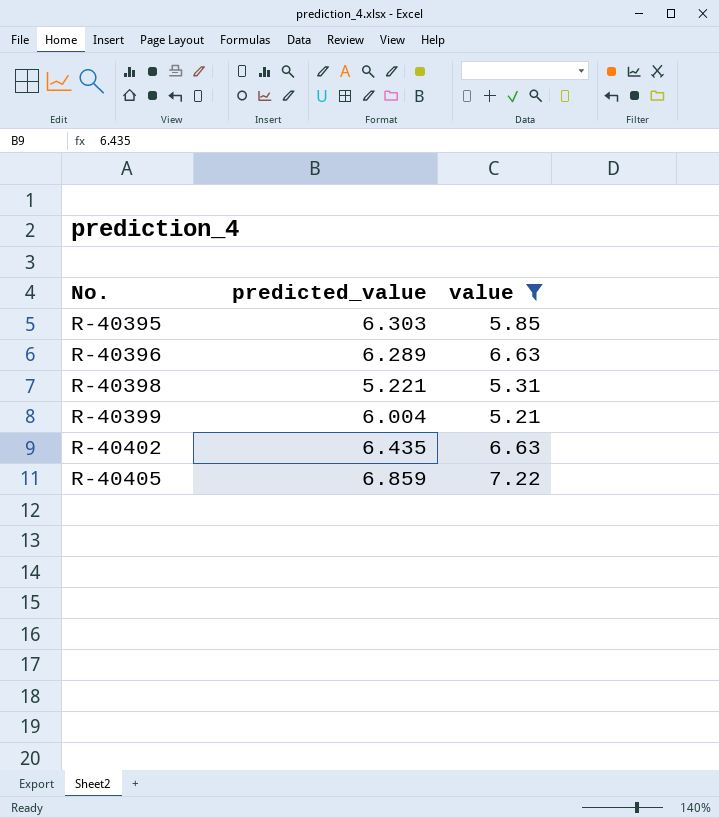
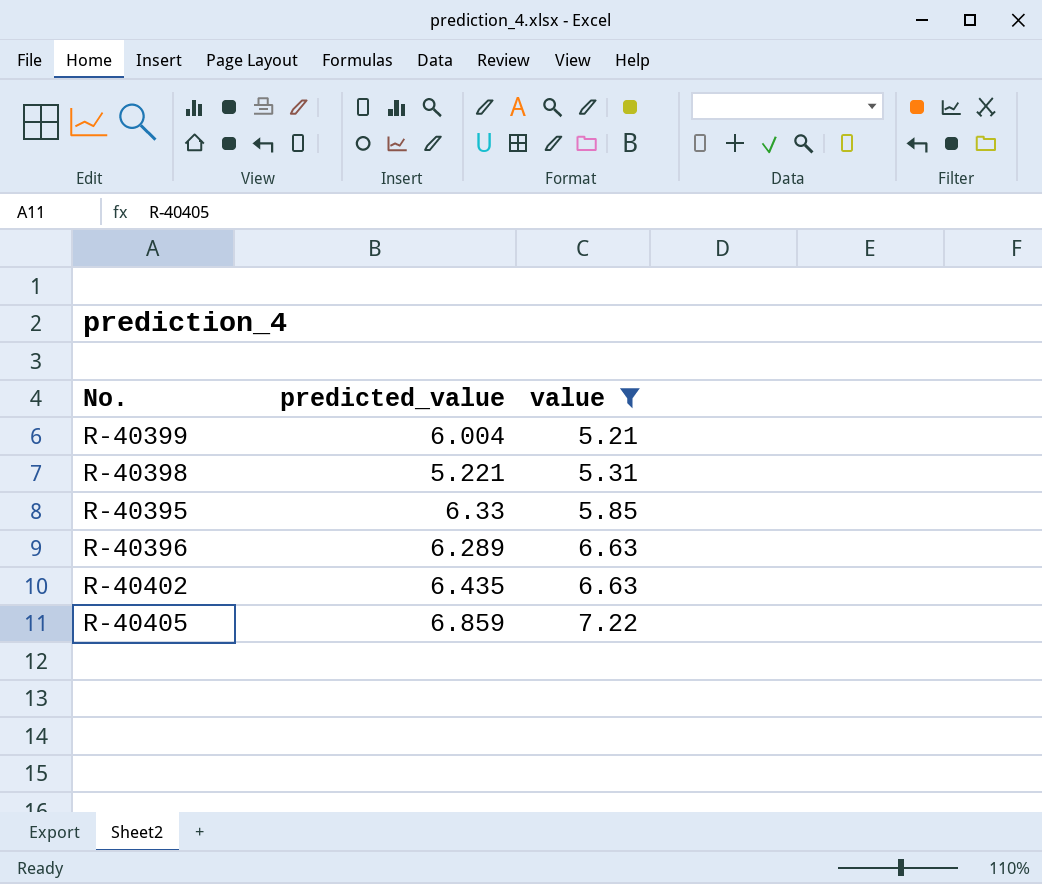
row order: No. ascending -> value ascending
R-40395 | predicted_value: 6.303 -> 6.33

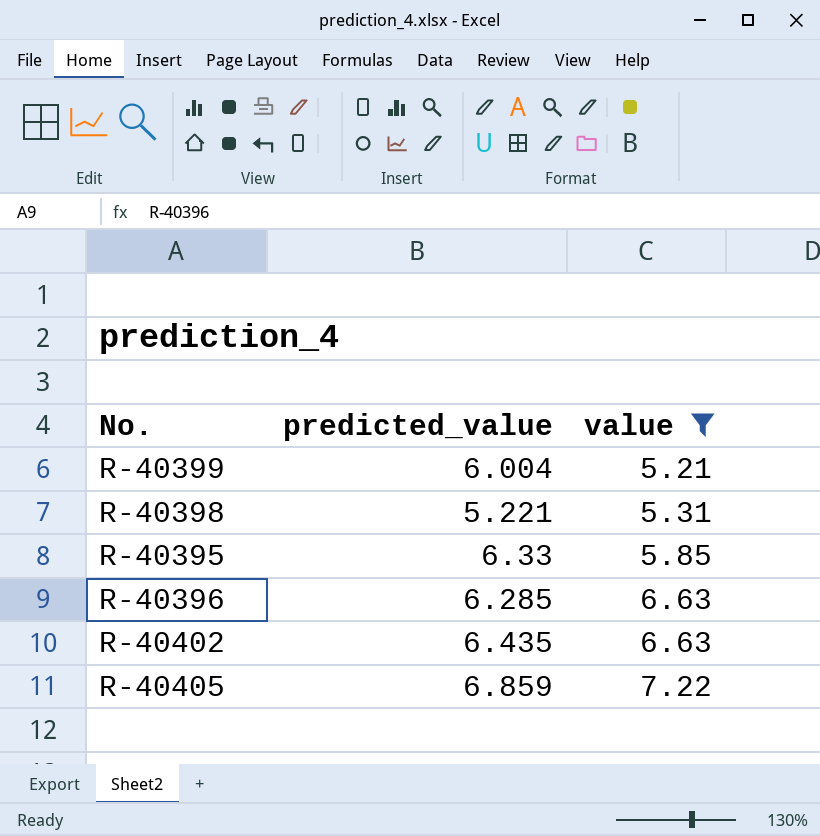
R-40396 | predicted_value: 6.289 -> 6.285

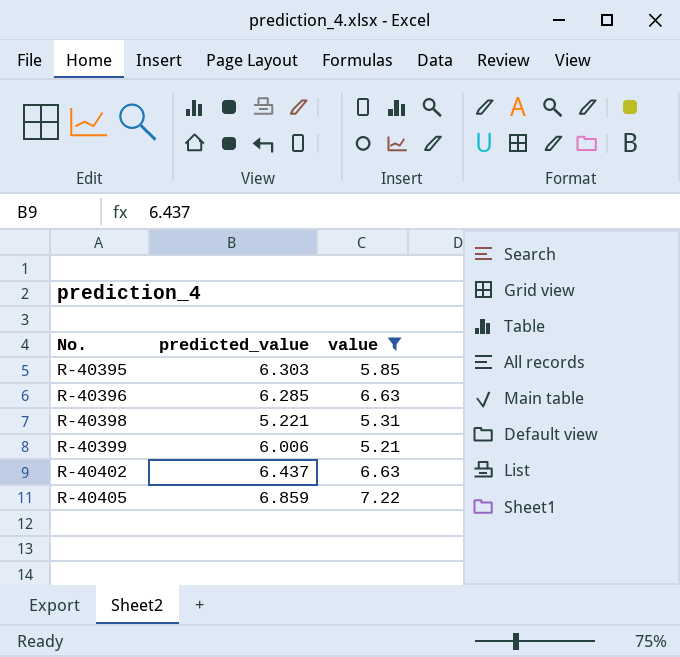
row order: value ascending -> No. ascending
R-40395 | predicted_value: 6.33 -> 6.303
R-40399 | predicted_value: 6.004 -> 6.006
R-40402 | predicted_value: 6.435 -> 6.437

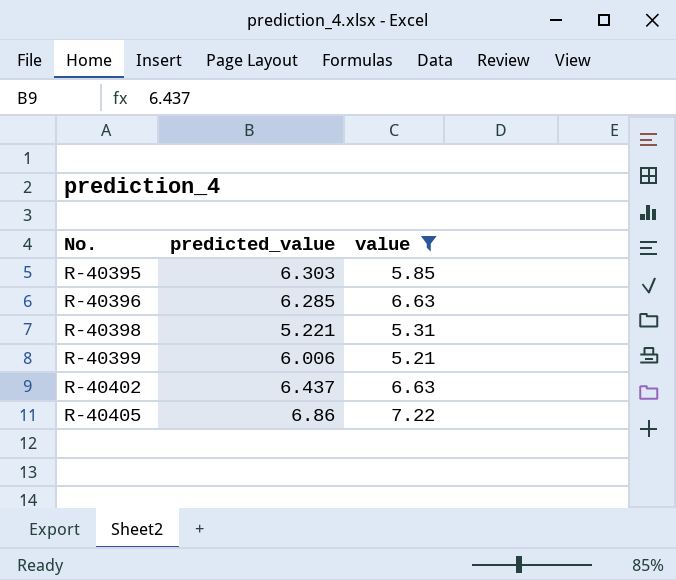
R-40405 | predicted_value: 6.859 -> 6.86

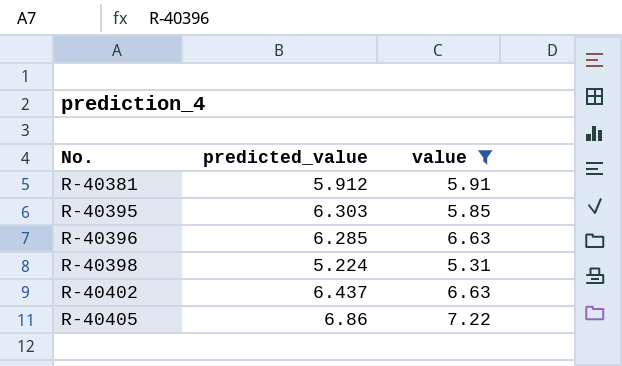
row R-40399: 6.006 | 5.21 -> none
row R-40381: none -> 5.912 | 5.91
R-40398 | predicted_value: 5.221 -> 5.224

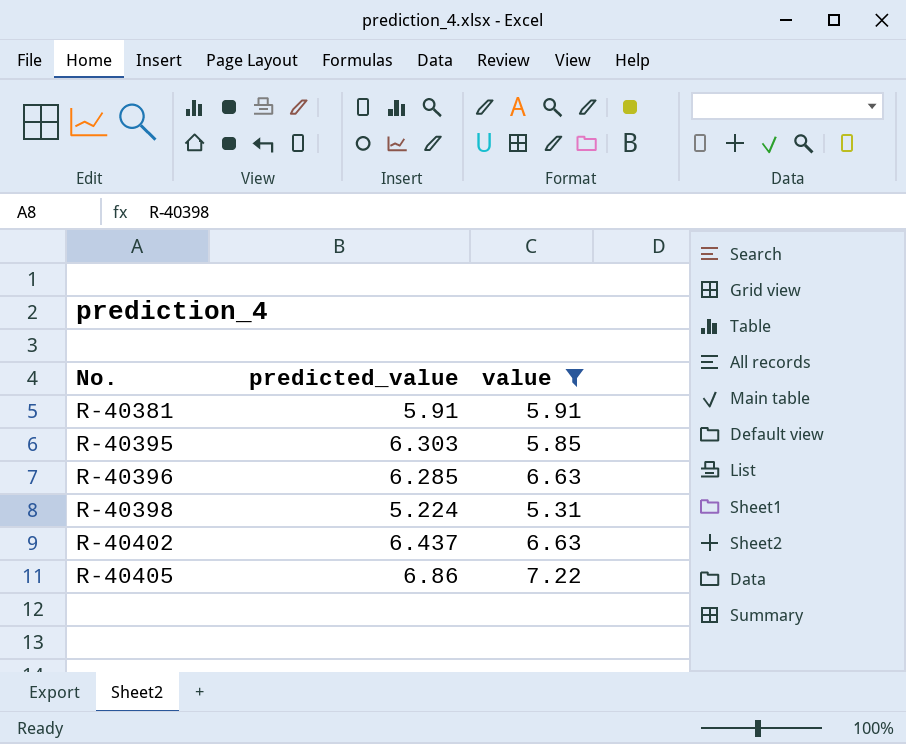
R-40381 | predicted_value: 5.912 -> 5.91

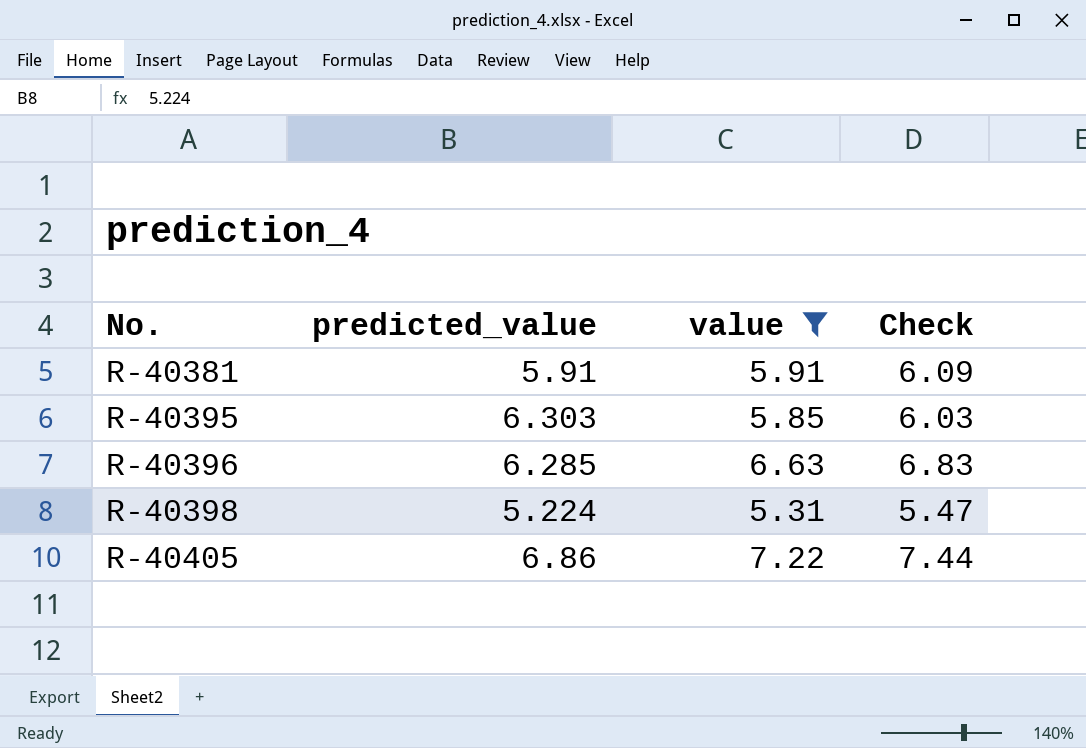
column Check | formula: none -> [value] * 1.03
row R-40402: 6.437 | 6.63 -> none

